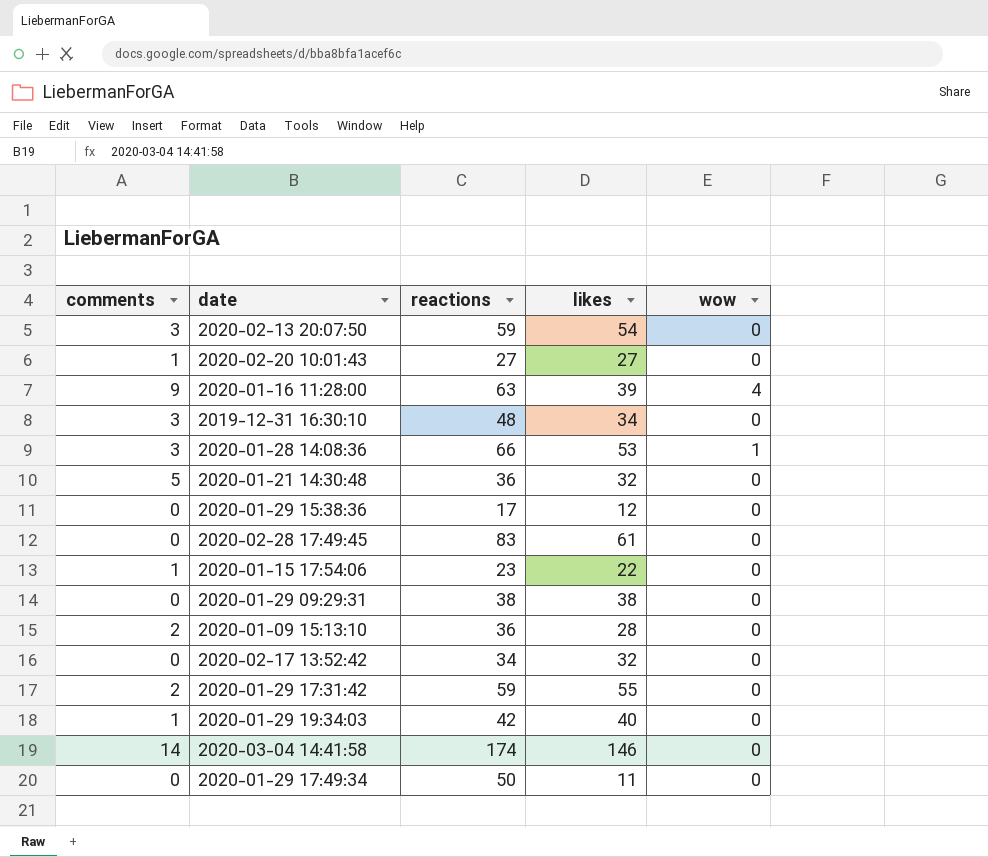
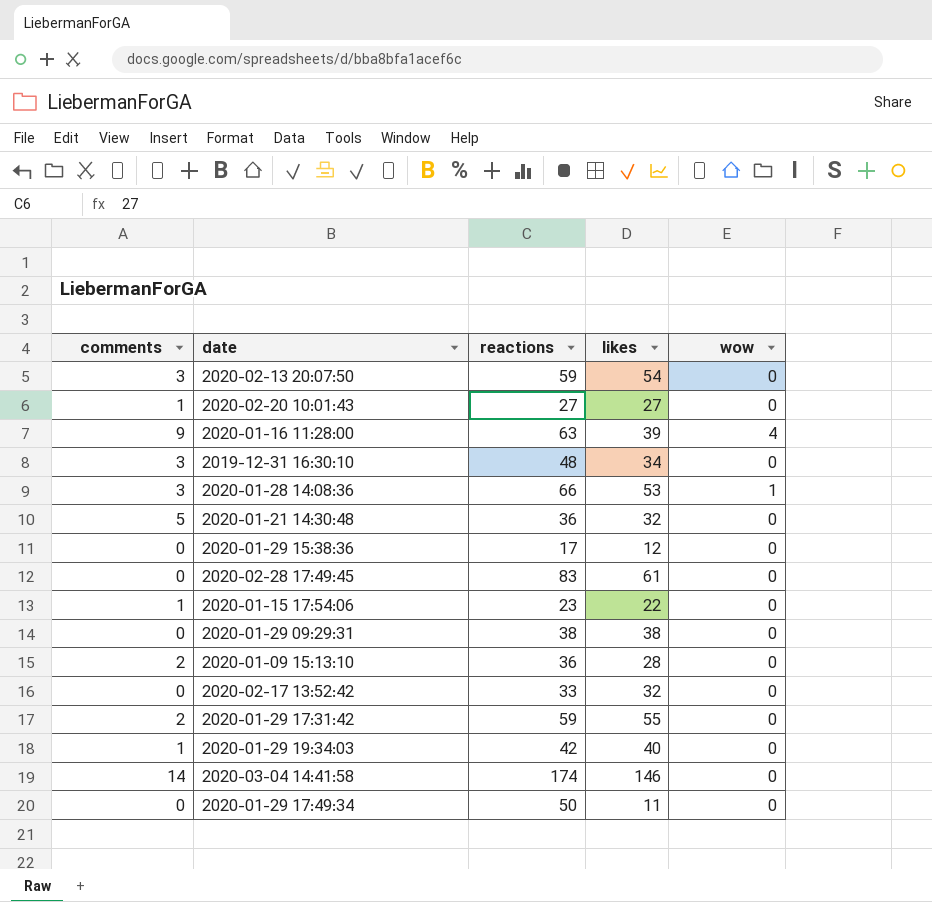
2020-02-17 13:52:42 | reactions: 34 -> 33

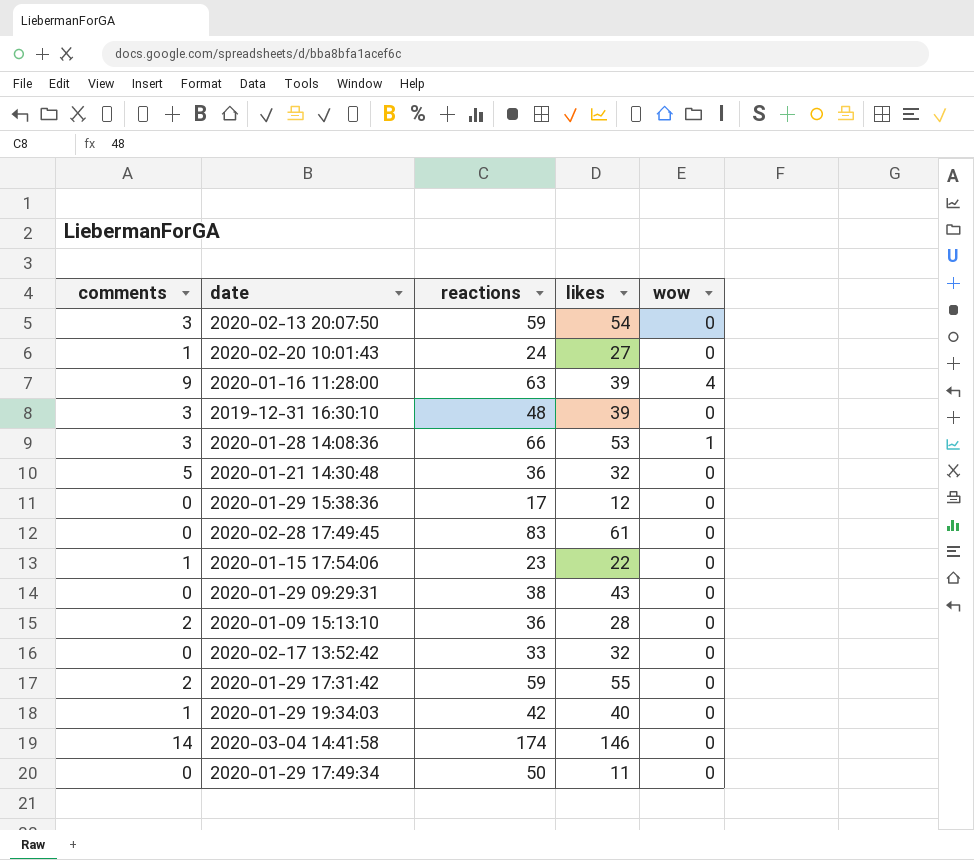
2020-02-20 10:01:43 | reactions: 27 -> 24
2019-12-31 16:30:10 | likes: 34 -> 39
2020-01-29 09:29:31 | likes: 38 -> 43

